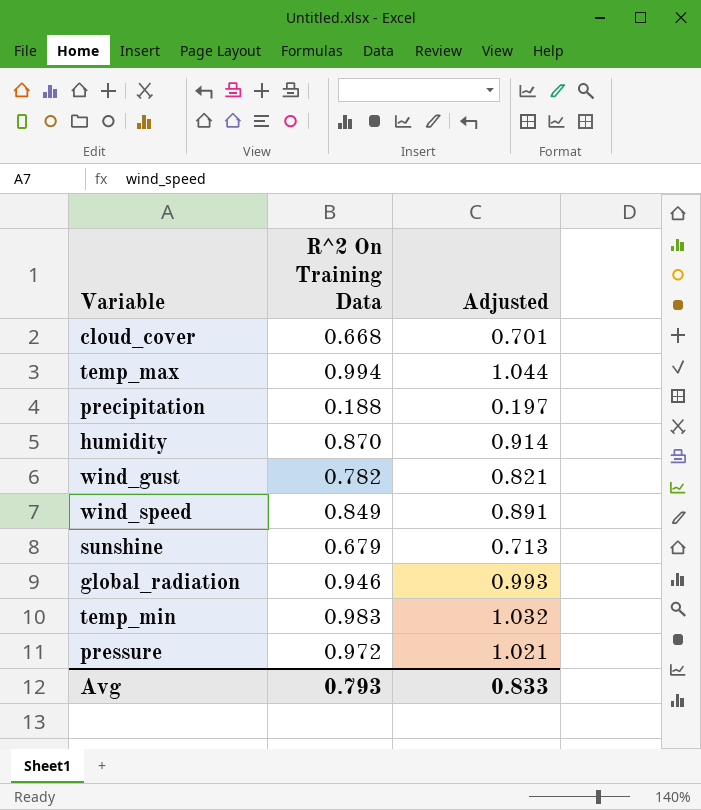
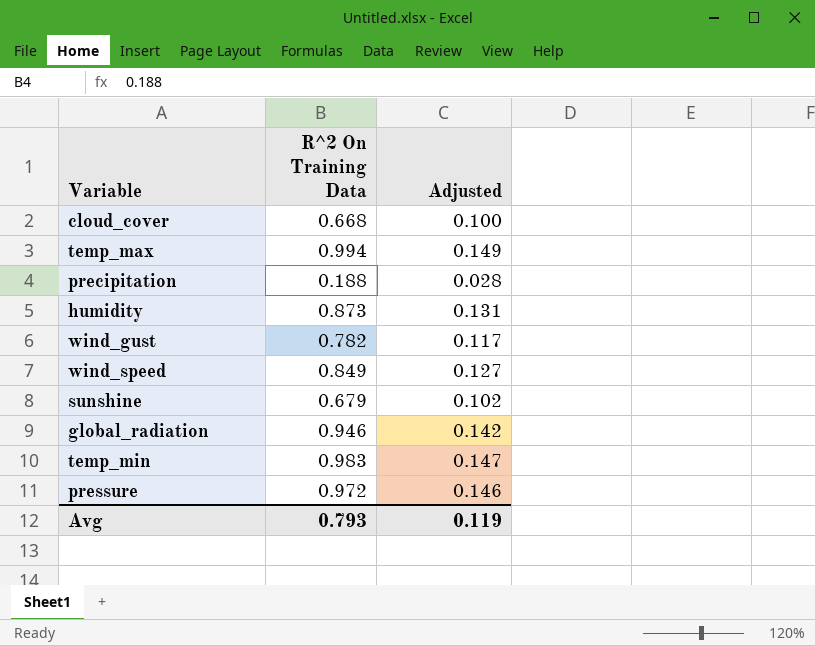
column Adjusted | formula: [R^2 On Training Data] * 1.05 -> [R^2 On Training Data] * 0.15
humidity | R^2 On Training Data: 0.870 -> 0.873
Avg | Adjusted: 0.833 -> 0.119

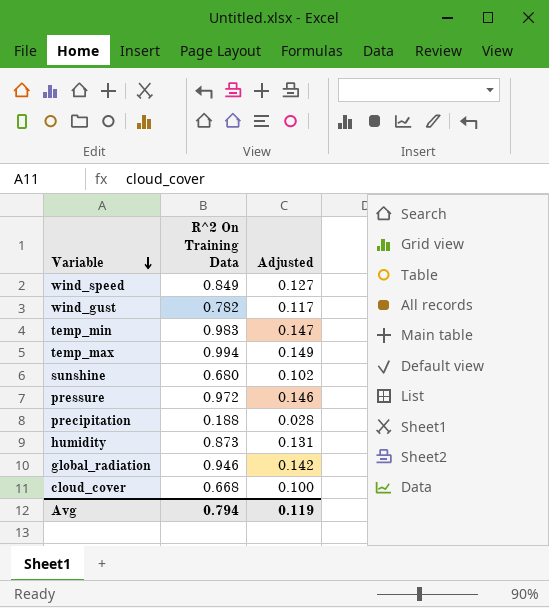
row order: none -> Variable descending
sunshine | R^2 On Training Data: 0.679 -> 0.680
Avg | R^2 On Training Data: 0.793 -> 0.794

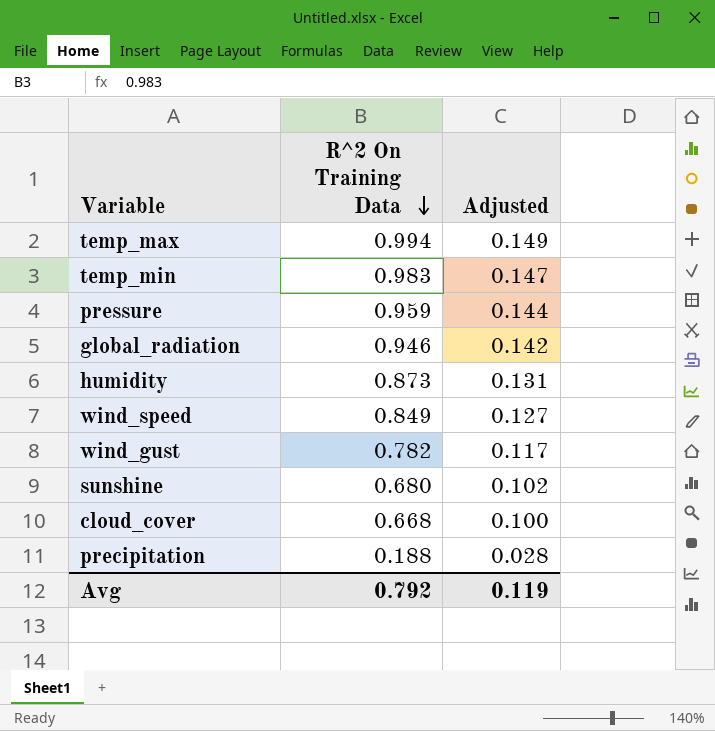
row order: Variable descending -> R^2 On Training Data descending
pressure | R^2 On Training Data: 0.972 -> 0.959
pressure | Adjusted: 0.146 -> 0.144
Avg | R^2 On Training Data: 0.794 -> 0.792

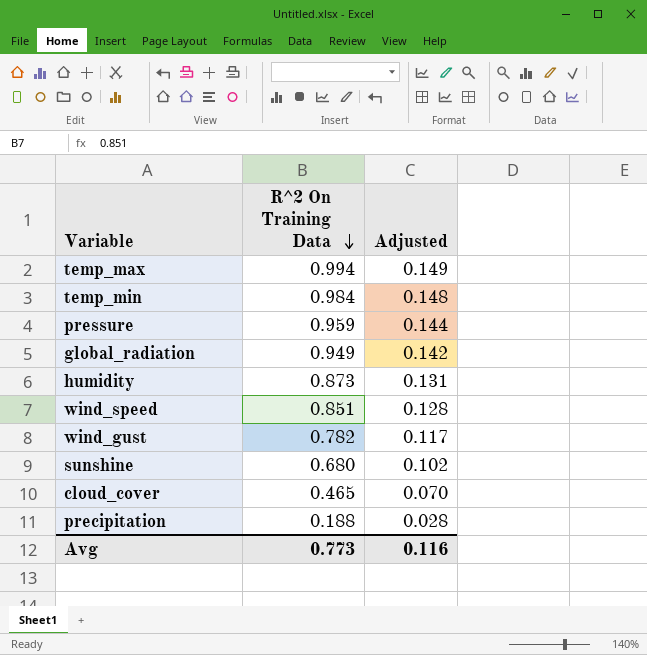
temp_min | R^2 On Training Data: 0.983 -> 0.984
temp_min | Adjusted: 0.147 -> 0.148
global_radiation | R^2 On Training Data: 0.946 -> 0.949
wind_speed | R^2 On Training Data: 0.849 -> 0.851
wind_speed | Adjusted: 0.127 -> 0.128
cloud_cover | R^2 On Training Data: 0.668 -> 0.465
cloud_cover | Adjusted: 0.100 -> 0.070
Avg | R^2 On Training Data: 0.792 -> 0.773
Avg | Adjusted: 0.119 -> 0.116

